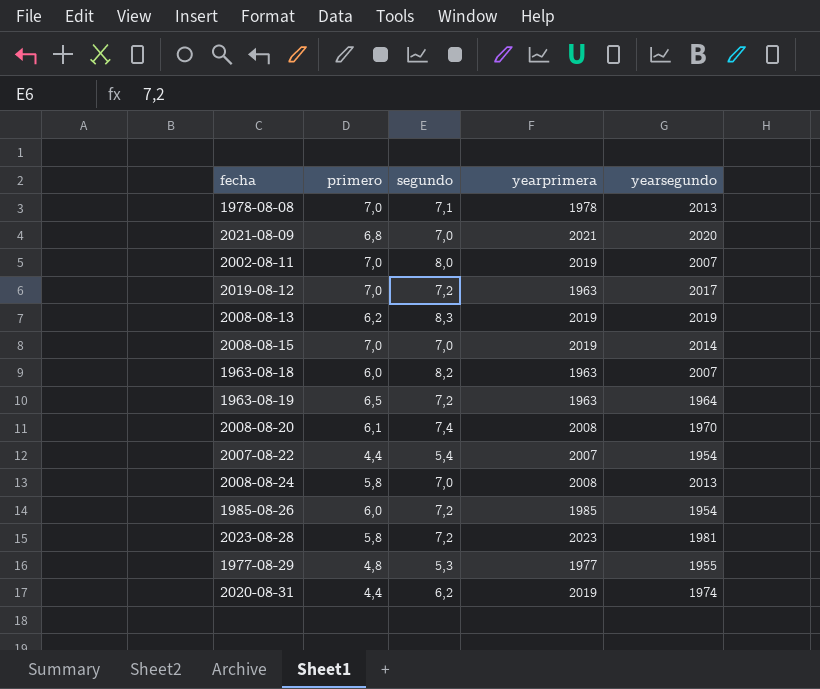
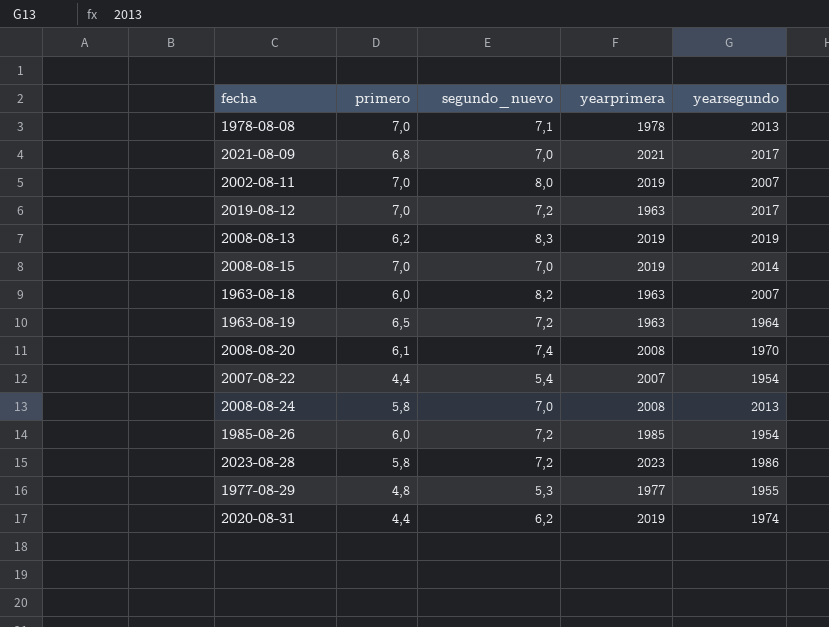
column name: segundo -> segundo_nuevo
2021-08-09 | yearsegundo: 2020 -> 2017
2023-08-28 | yearsegundo: 1981 -> 1986

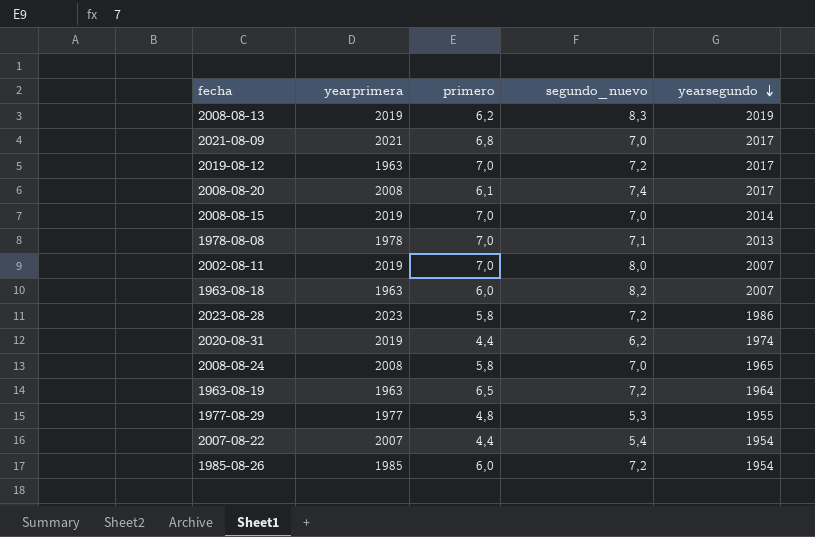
row order: none -> yearsegundo descending
column yearprimera | position: 4 -> 2
2008-08-20 | yearsegundo: 1970 -> 2017
2008-08-24 | yearsegundo: 2013 -> 1965

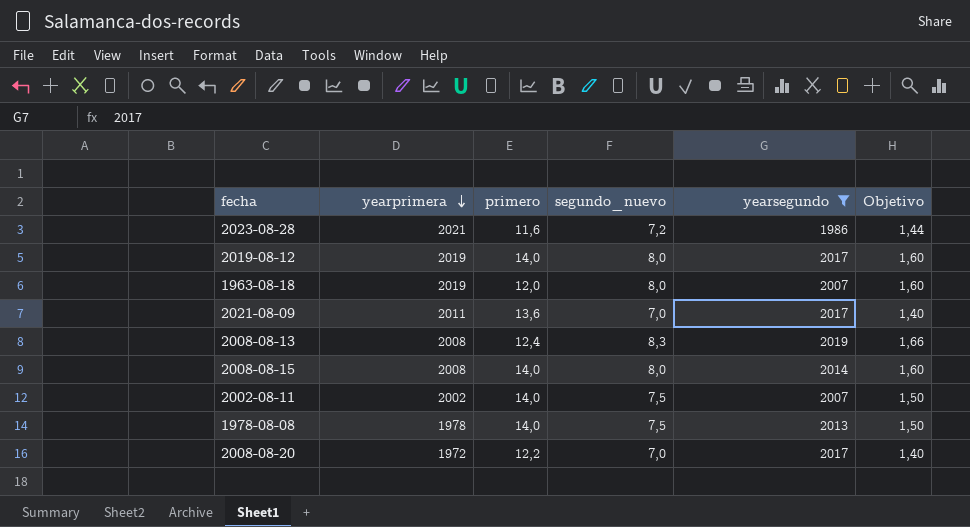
filter: none -> yearsegundo >= 1986
row order: yearsegundo descending -> yearprimera descending
column Objetivo | formula: none -> [segundo_nuevo] * 0,2
2023-08-28 | yearprimera: 2023 -> 2021
2023-08-28 | primero: 5,8 -> 11,6
2019-08-12 | yearprimera: 1963 -> 2019
2019-08-12 | primero: 7,0 -> 14,0
2019-08-12 | segundo_nuevo: 7,2 -> 8,0
1963-08-18 | yearprimera: 1963 -> 2019
1963-08-18 | primero: 6,0 -> 12,0
1963-08-18 | segundo_nuevo: 8,2 -> 8,0
2021-08-09 | yearprimera: 2021 -> 2011
2021-08-09 | primero: 6,8 -> 13,6
2008-08-13 | yearprimera: 2019 -> 2008
2008-08-13 | primero: 6,2 -> 12,4
2008-08-15 | yearprimera: 2019 -> 2008
2008-08-15 | primero: 7,0 -> 14,0
2008-08-15 | segundo_nuevo: 7,0 -> 8,0
2002-08-11 | yearprimera: 2019 -> 2002
2002-08-11 | primero: 7,0 -> 14,0
2002-08-11 | segundo_nuevo: 8,0 -> 7,5
1978-08-08 | primero: 7,0 -> 14,0
1978-08-08 | segundo_nuevo: 7,1 -> 7,5
2008-08-20 | yearprimera: 2008 -> 1972
2008-08-20 | primero: 6,1 -> 12,2
2008-08-20 | segundo_nuevo: 7,4 -> 7,0

